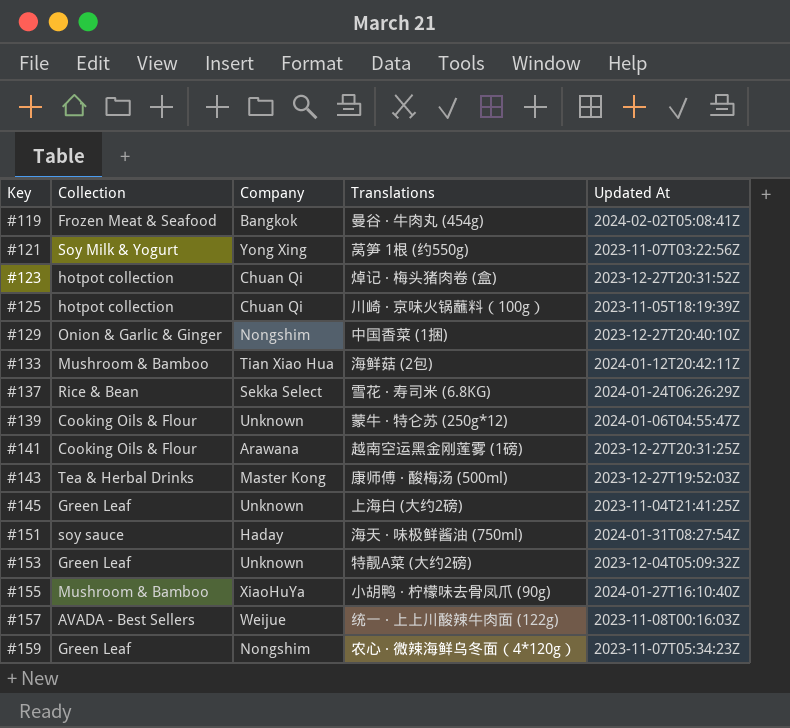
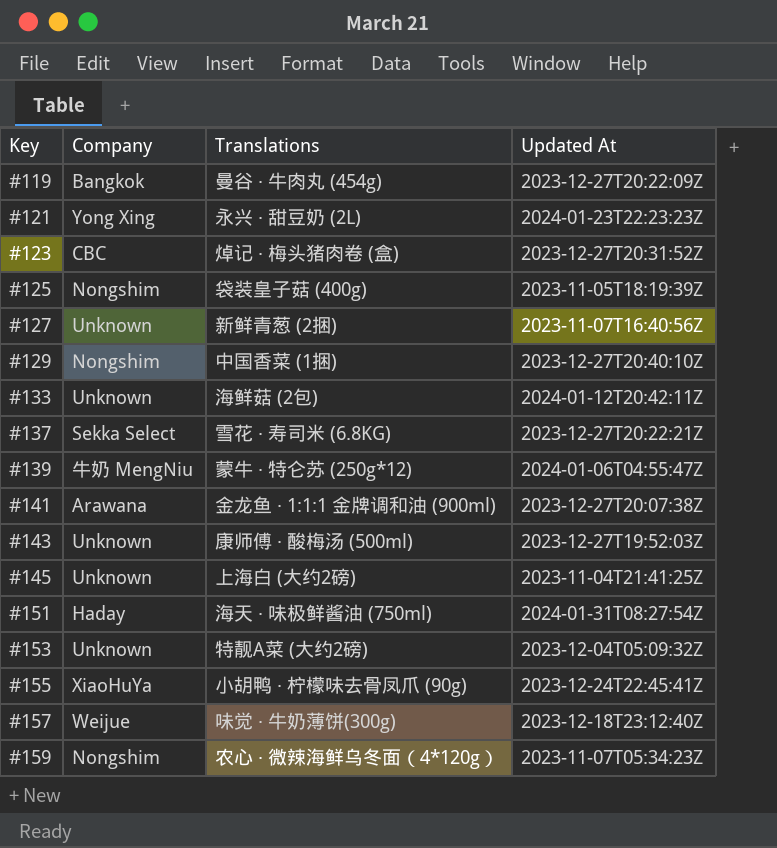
column Collection | position: 2 -> none
#119 | Updated At: 2024-02-02T05:08:41Z -> 2023-12-27T20:22:09Z
#121 | Translations: 莴笋 1根 (约550g) -> 永兴 · 甜豆奶 (2L)
#121 | Updated At: 2023-11-07T03:22:56Z -> 2024-01-23T22:23:23Z
#123 | Company: Chuan Qi -> CBC
#125 | Company: Chuan Qi -> Nongshim
#125 | Translations: 川崎 · 京味火锅蘸料（100g） -> 袋装皇子菇 (400g)
row #127: none -> Unknown | 新鲜青葱 (2捆) | 2023-11-07T16:40:56Z
#133 | Company: Tian Xiao Hua -> Unknown
#137 | Updated At: 2024-01-24T06:26:29Z -> 2023-12-27T20:22:21Z
#139 | Company: Unknown -> 牛奶 MengNiu
#141 | Translations: 越南空运黑金刚莲雾 (1磅) -> 金龙鱼 · 1:1:1 金牌调和油 (900ml)
#141 | Updated At: 2023-12-27T20:31:25Z -> 2023-12-27T20:07:38Z
#143 | Company: Master Kong -> Unknown
#155 | Updated At: 2024-01-27T16:10:40Z -> 2023-12-24T22:45:41Z
#157 | Translations: 统一 · 上上川酸辣牛肉面 (122g) -> 味觉 · 牛奶薄饼(300g)
#157 | Updated At: 2023-11-08T00:16:03Z -> 2023-12-18T23:12:40Z

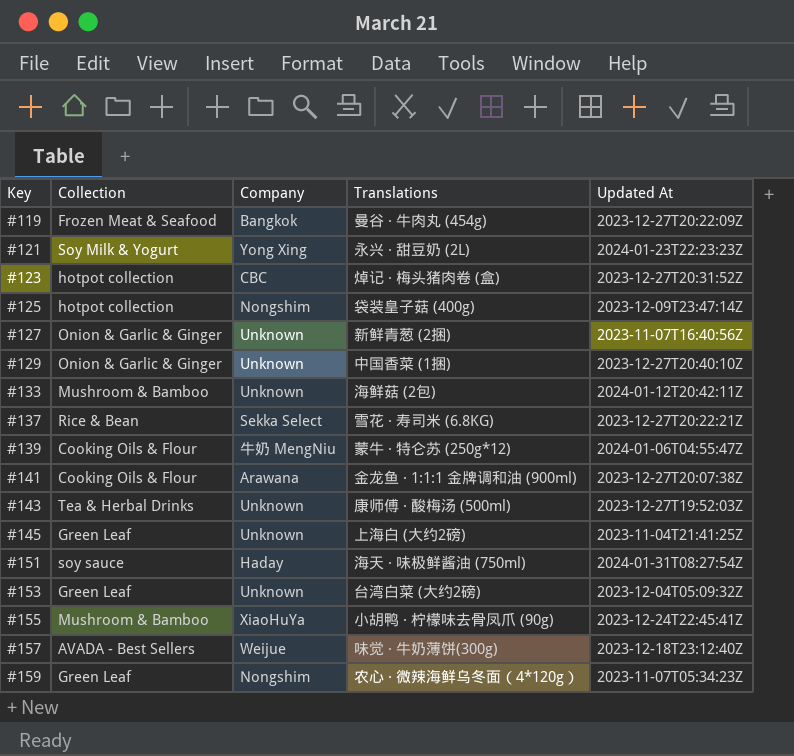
column Collection | position: none -> 2
#125 | Updated At: 2023-11-05T18:19:39Z -> 2023-12-09T23:47:14Z
#129 | Company: Nongshim -> Unknown
#153 | Translations: 特靓A菜 (大约2磅) -> 台湾白菜 (大约2磅)

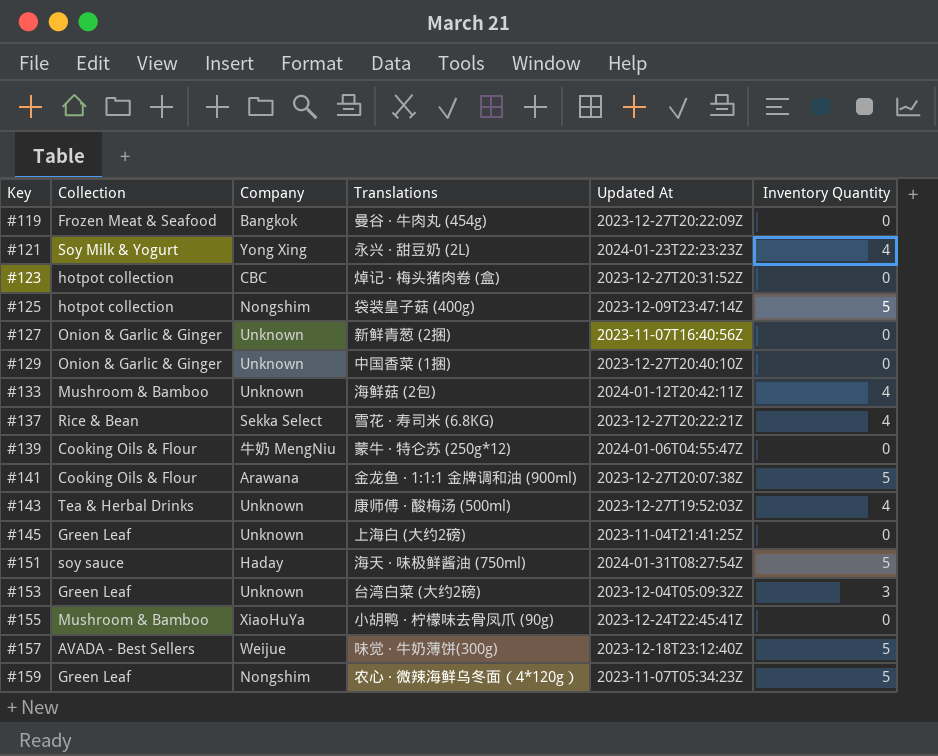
column Inventory Quantity | position: none -> 6

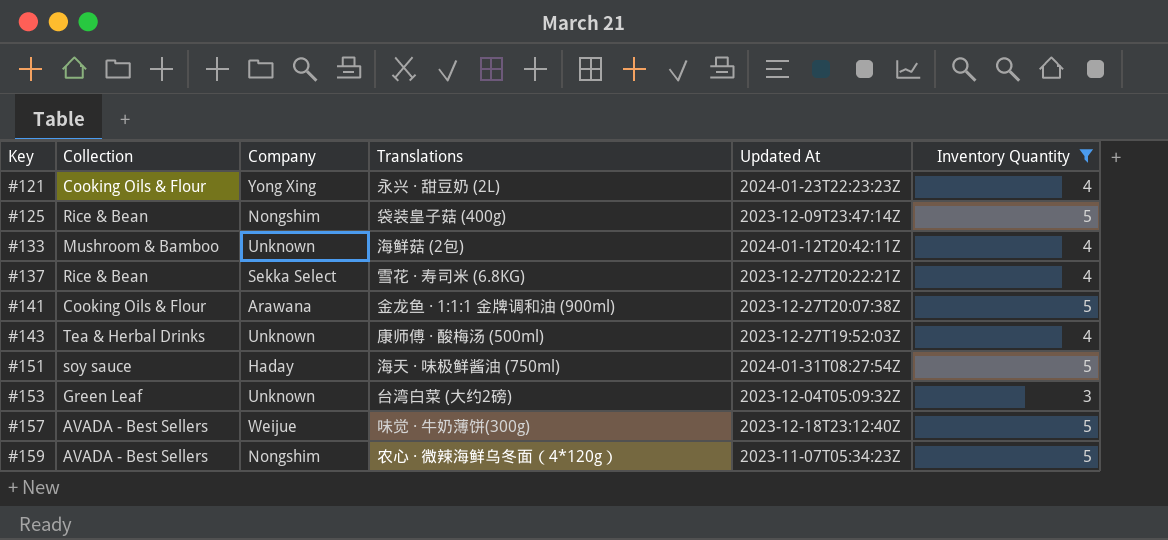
filter: none -> Inventory Quantity != 0
#121 | Collection: Soy Milk & Yogurt -> Cooking Oils & Flour
#125 | Collection: hotpot collection -> Rice & Bean
#159 | Collection: Green Leaf -> AVADA - Best Sellers

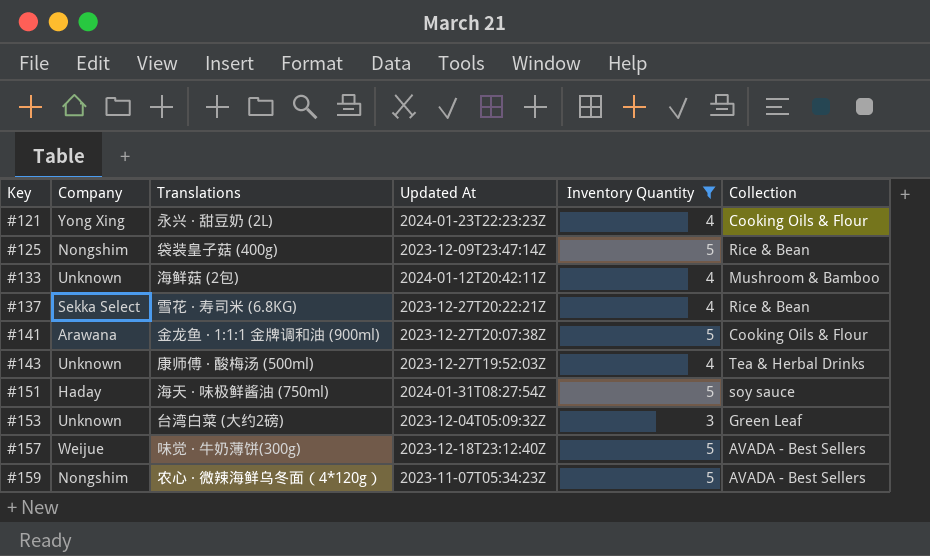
column Collection | position: 2 -> 6

